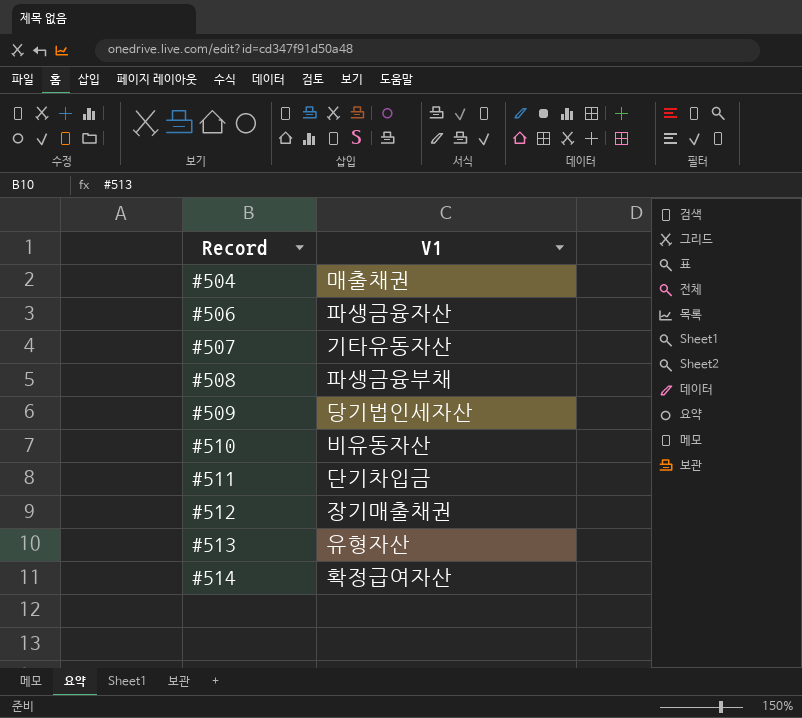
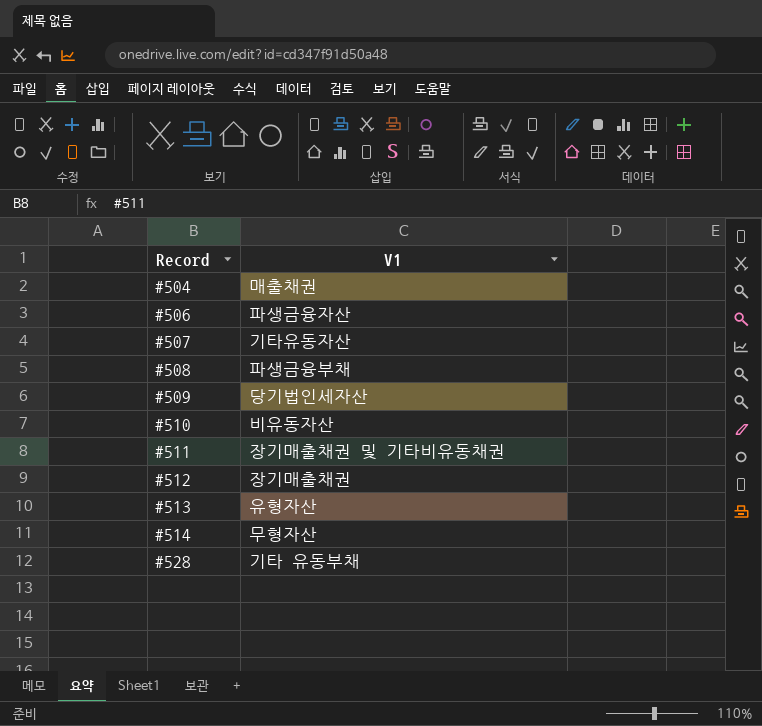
#511 | V1: 단기차입금 -> 장기매출채권 및 기타비유동채권
#514 | V1: 확정급여자산 -> 무형자산
row #528: none -> 기타 유동부채

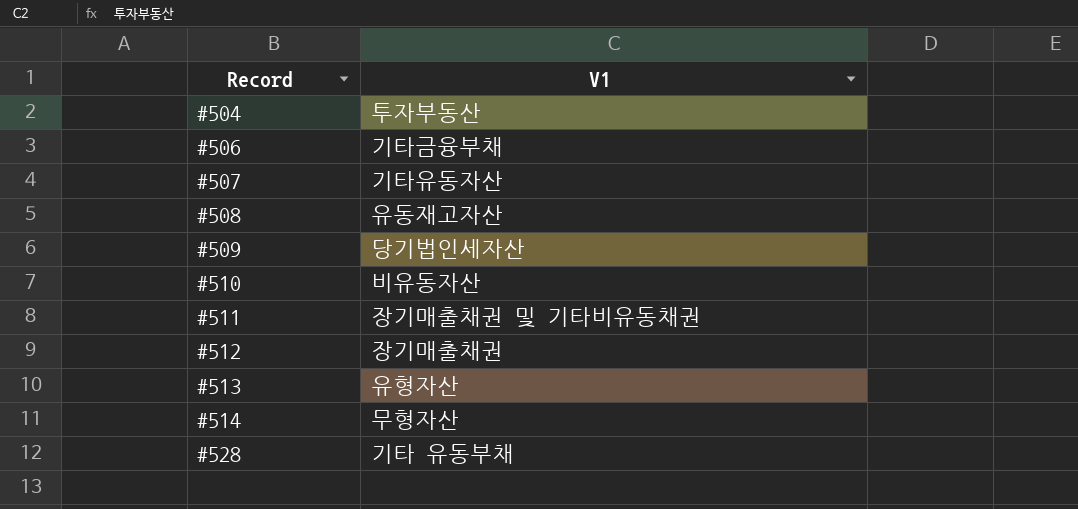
#504 | V1: 매출채권 -> 투자부동산
#506 | V1: 파생금융자산 -> 기타금융부채
#508 | V1: 파생금융부채 -> 유동재고자산

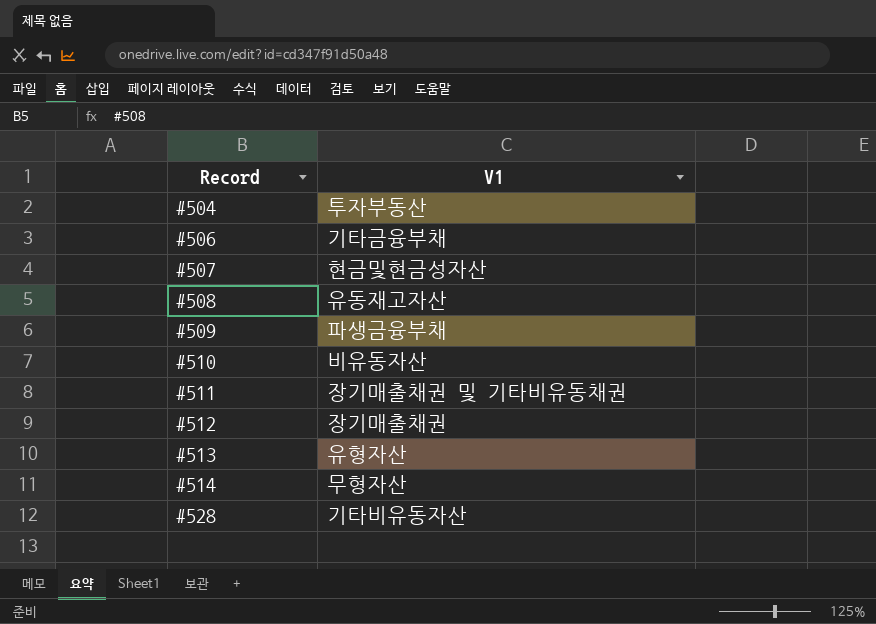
#507 | V1: 기타유동자산 -> 현금및현금성자산
#509 | V1: 당기법인세자산 -> 파생금융부채
#528 | V1: 기타 유동부채 -> 기타비유동자산

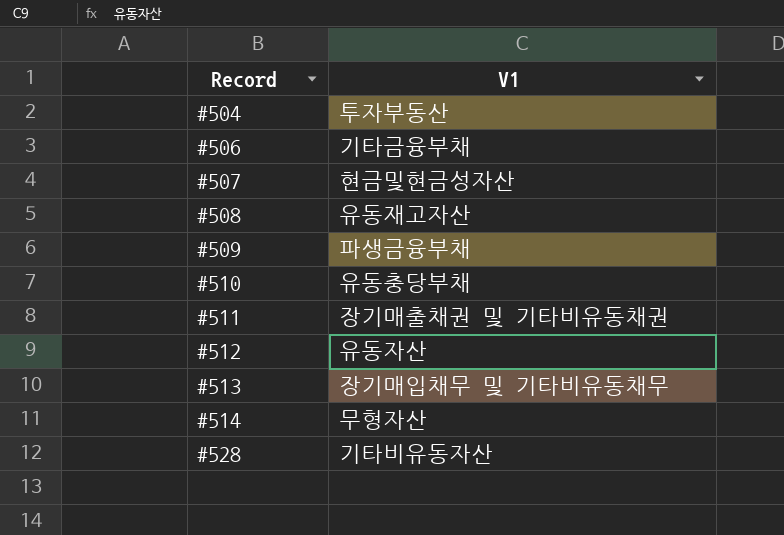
#510 | V1: 비유동자산 -> 유동충당부채
#512 | V1: 장기매출채권 -> 유동자산
#513 | V1: 유형자산 -> 장기매입채무 및 기타비유동채무

